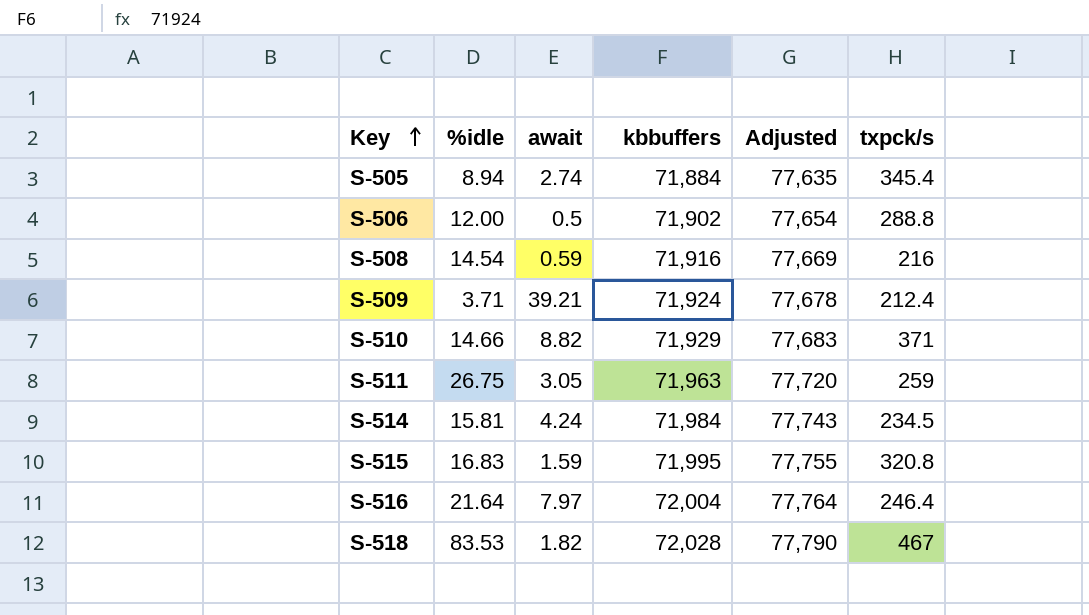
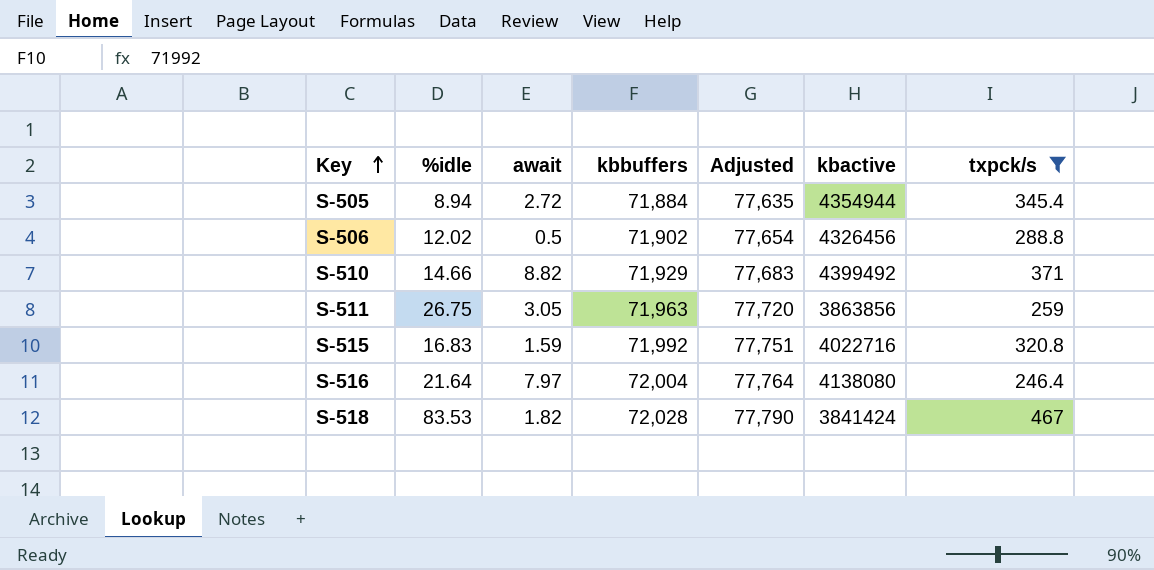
filter: none -> txpck/s >= 246.4
column kbactive | position: none -> 6
S-505 | await: 2.74 -> 2.72
S-506 | %idle: 12.00 -> 12.02
S-515 | kbbuffers: 71,995 -> 71,992
S-515 | Adjusted: 77,755 -> 77,751

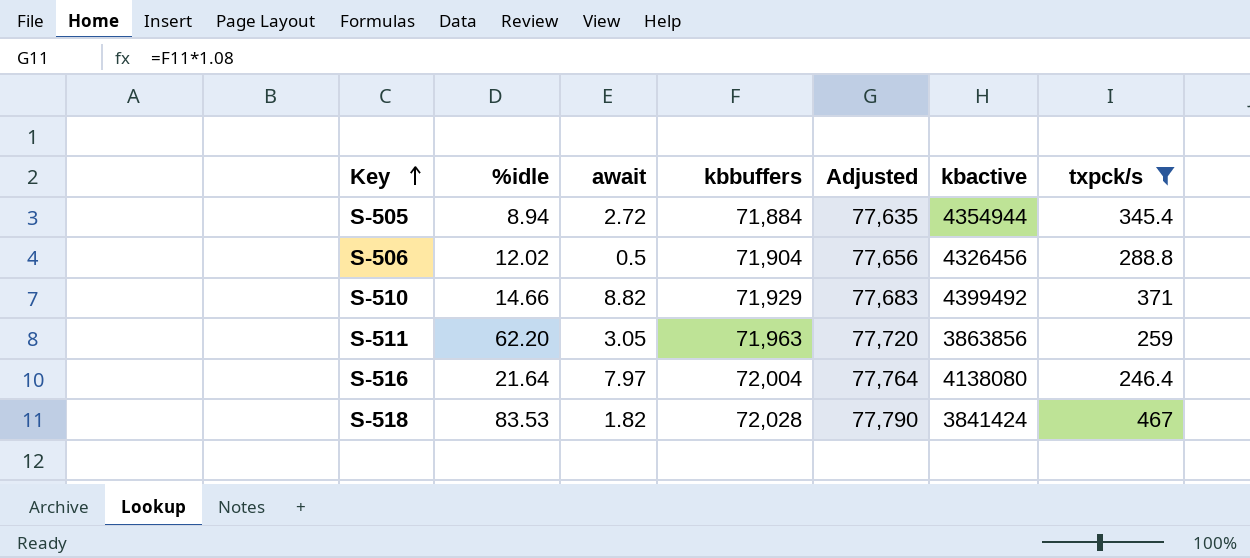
row S-515: 16.83 | 1.59 | 71,992 | 77,751 | 4022716 | 320.8 -> none
S-506 | kbbuffers: 71,902 -> 71,904
S-506 | Adjusted: 77,654 -> 77,656
S-511 | %idle: 26.75 -> 62.20

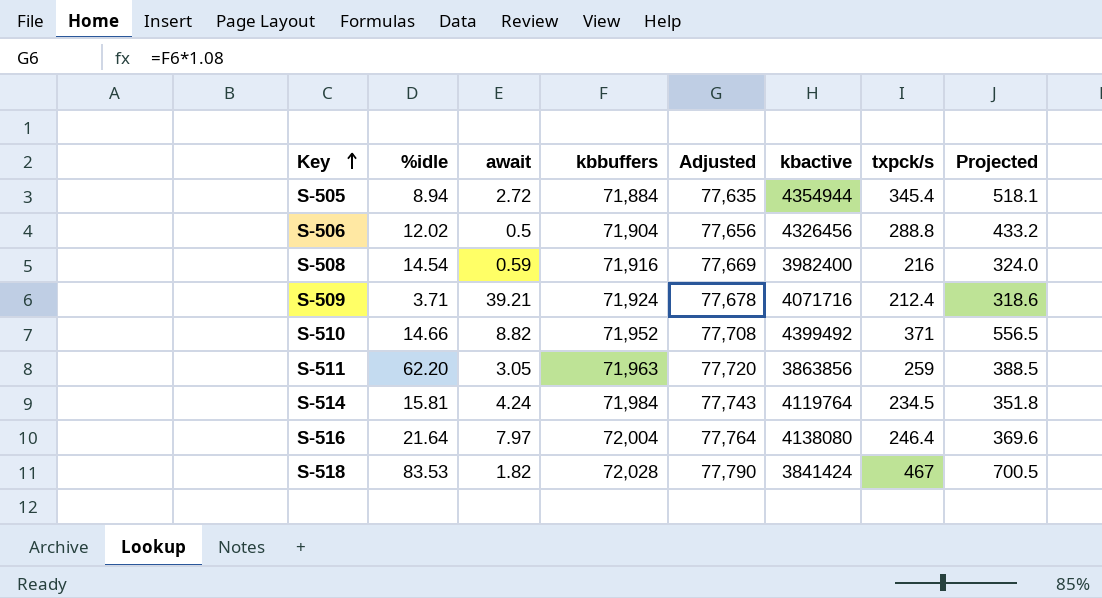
filter: txpck/s >= 246.4 -> none
column Projected | formula: none -> [txpck/s] * 1.5
S-510 | kbbuffers: 71,929 -> 71,952
S-510 | Adjusted: 77,683 -> 77,708

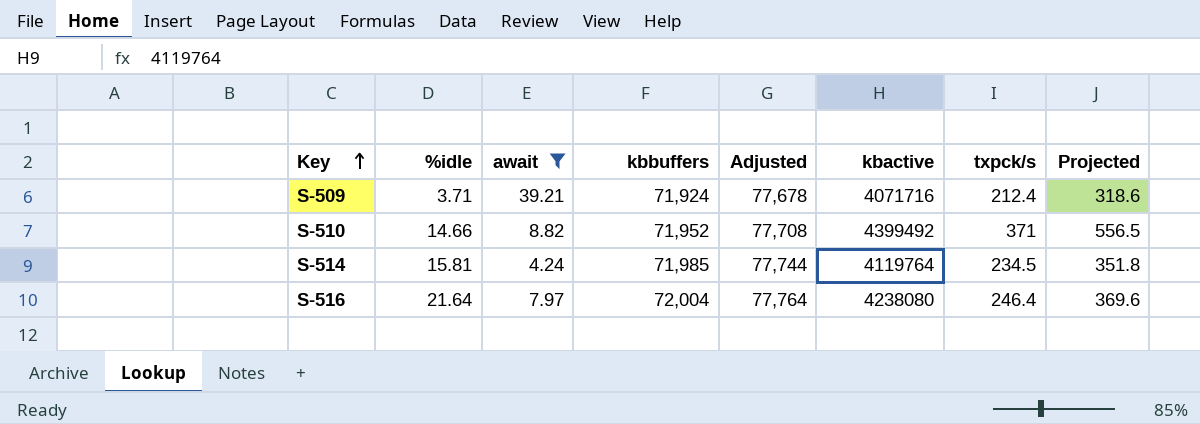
filter: none -> await >= 4.24
S-514 | kbbuffers: 71,984 -> 71,985
S-514 | Adjusted: 77,743 -> 77,744
S-516 | kbactive: 4138080 -> 4238080

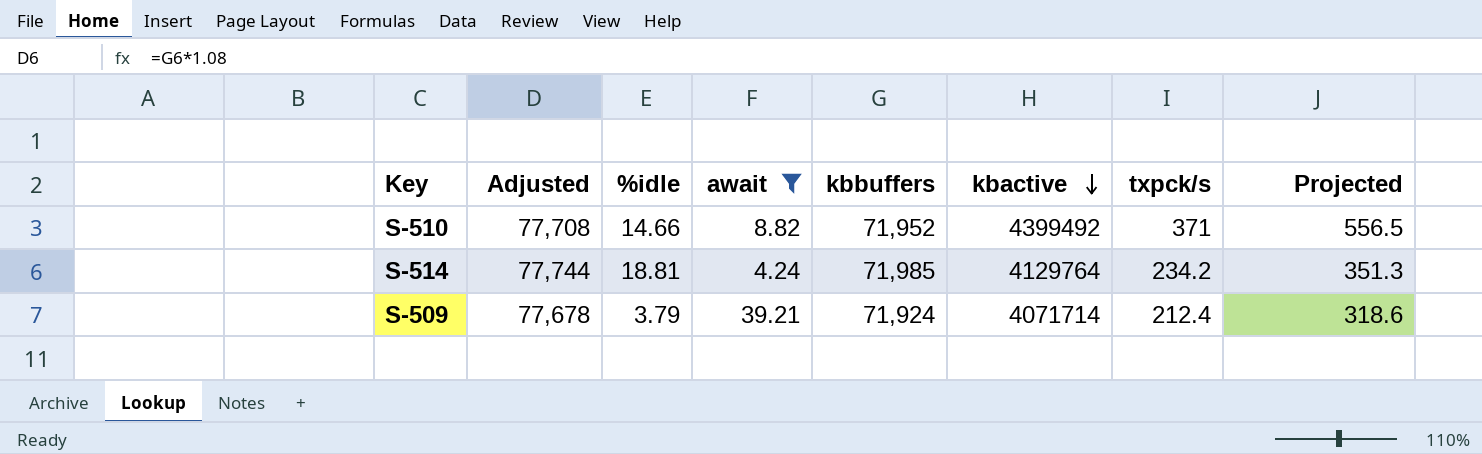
row order: Key ascending -> kbactive descending
column Adjusted | position: 5 -> 2
row S-516: 21.64 | 7.97 | 72,004 | 77,764 | 4238080 | 246.4 | 369.6 -> none
S-514 | %idle: 15.81 -> 18.81
S-514 | kbactive: 4119764 -> 4129764
S-514 | txpck/s: 234.5 -> 234.2
S-514 | Projected: 351.8 -> 351.3
S-509 | %idle: 3.71 -> 3.79
S-509 | kbactive: 4071716 -> 4071714

